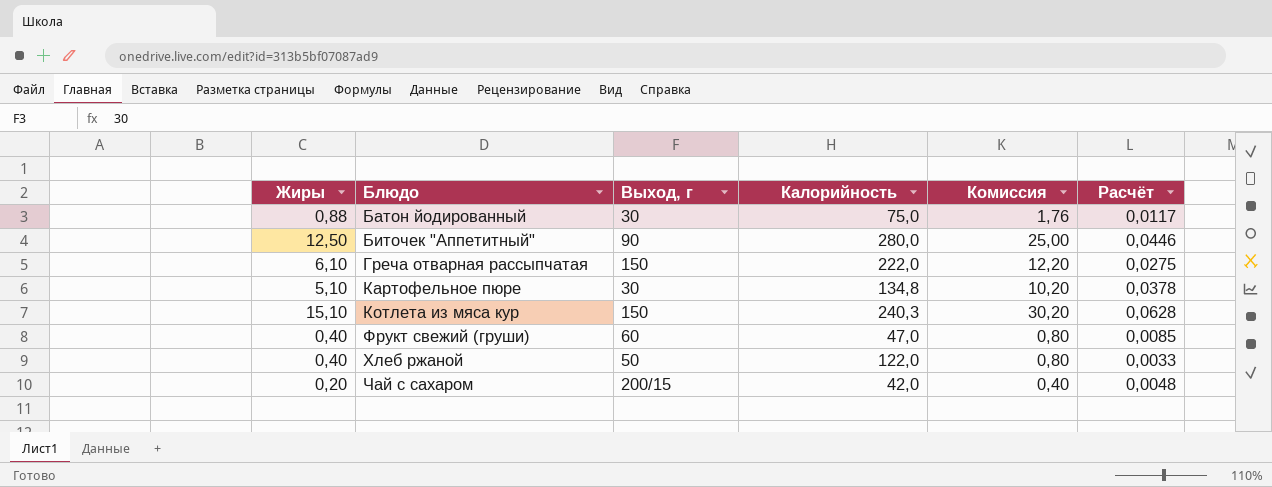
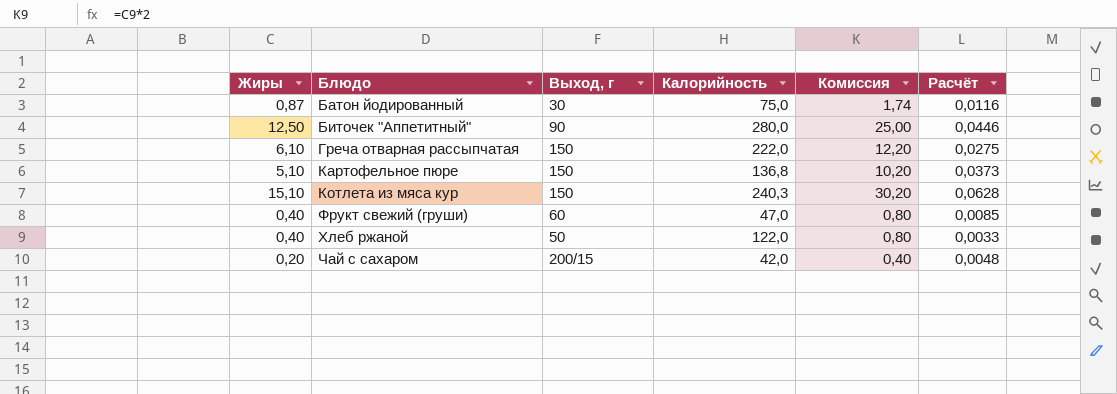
Батон йодированный | Жиры: 0,88 -> 0,87
Батон йодированный | Комиссия: 1,76 -> 1,74
Батон йодированный | Расчёт: 0,0117 -> 0,0116
Картофельное пюре | Выход, г: 30 -> 150
Картофельное пюре | Калорийность: 134,8 -> 136,8
Картофельное пюре | Расчёт: 0,0378 -> 0,0373

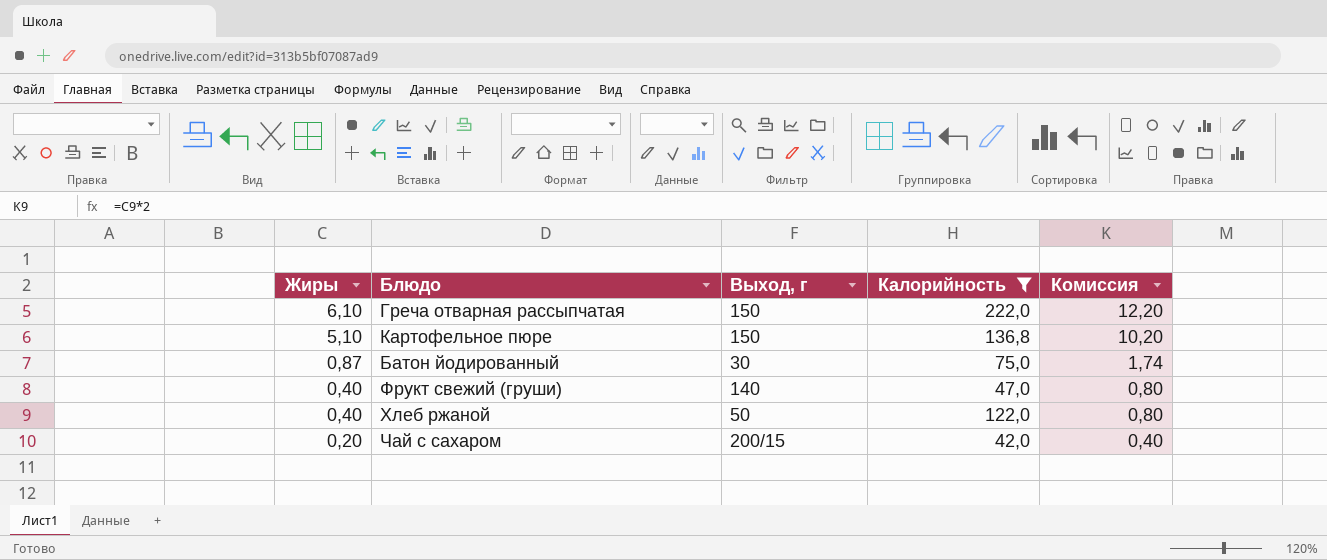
filter: none -> Калорийность <= 222,0
row order: Блюдо ascending -> Жиры descending
column Расчёт | formula: [Жиры] / [Калорийность] -> none
Фрукт свежий (груши) | Выход, г: 60 -> 140

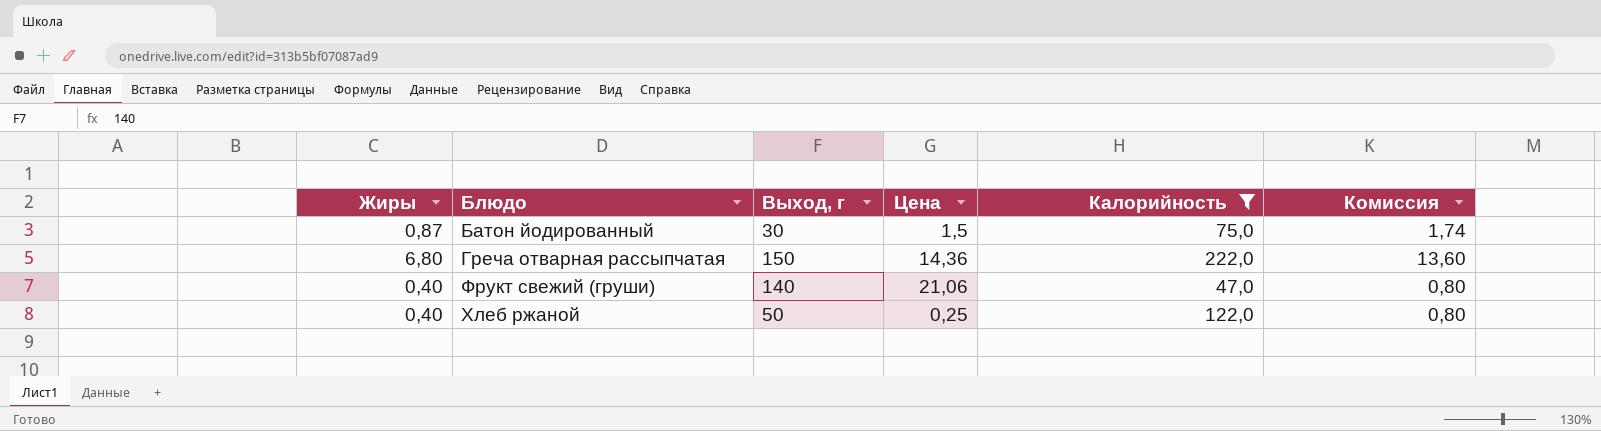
row order: Жиры descending -> Блюдо ascending
column Цена | position: none -> 4
row Картофельное пюре: 5,10 | 150 | 136,8 | 10,20 -> none
row Чай с сахаром: 0,20 | 200/15 | 42,0 | 0,40 -> none
Греча отварная рассыпчатая | Жиры: 6,10 -> 6,80
Греча отварная рассыпчатая | Комиссия: 12,20 -> 13,60

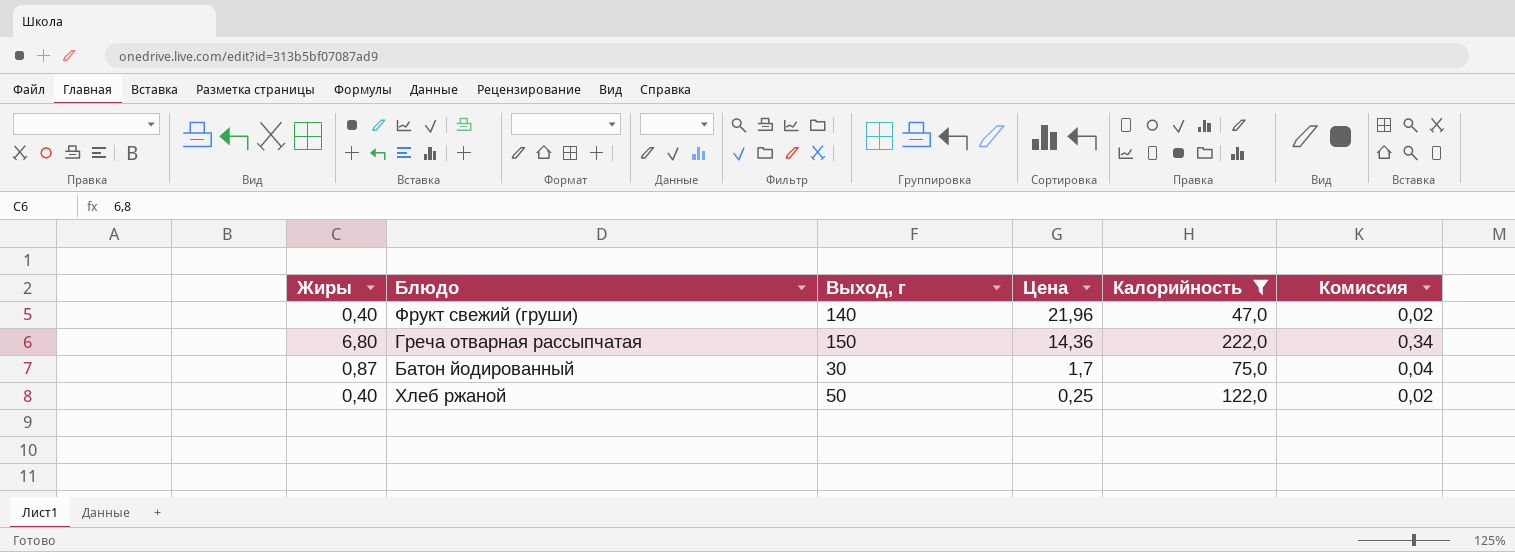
row order: Блюдо ascending -> Цена descending
column Комиссия | formula: [Жиры] * 2 -> [Жиры] * 0,05
Фрукт свежий (груши) | Цена: 21,06 -> 21,96
Батон йодированный | Цена: 1,5 -> 1,7

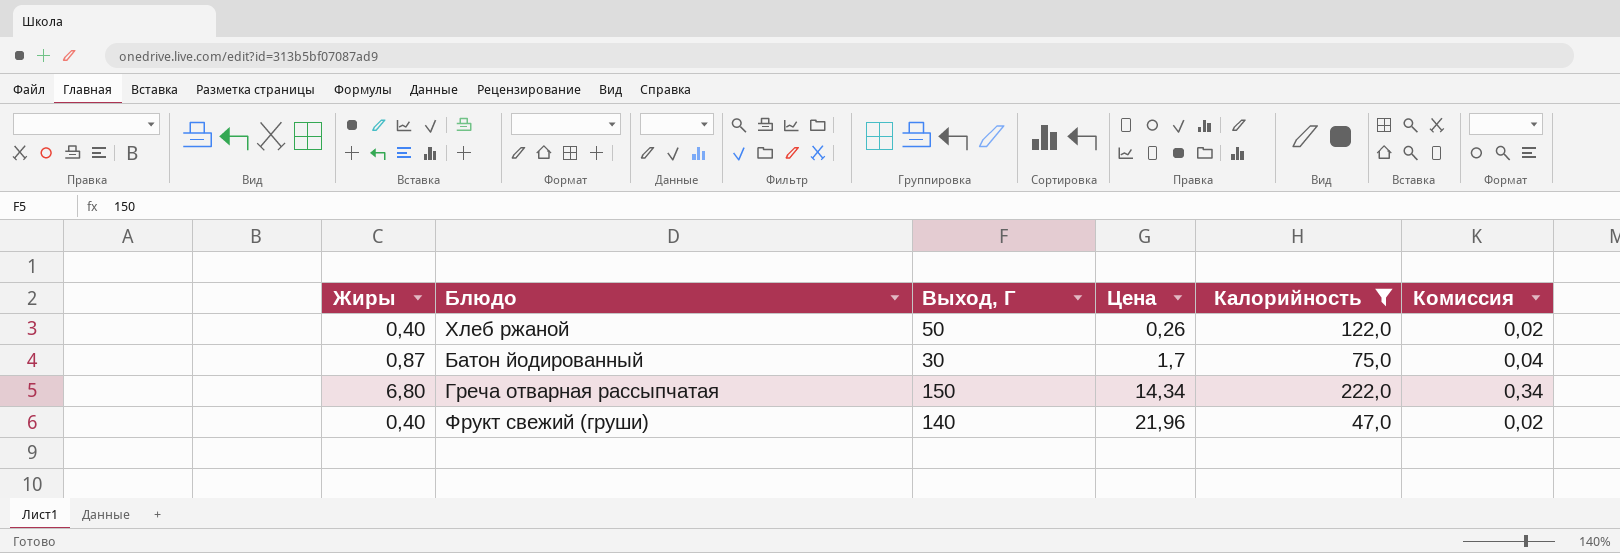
row order: Цена descending -> Цена ascending
column name: Выход, г -> Выход, Г
Хлеб ржаной | Цена: 0,25 -> 0,26
Греча отварная рассыпчатая | Цена: 14,36 -> 14,34

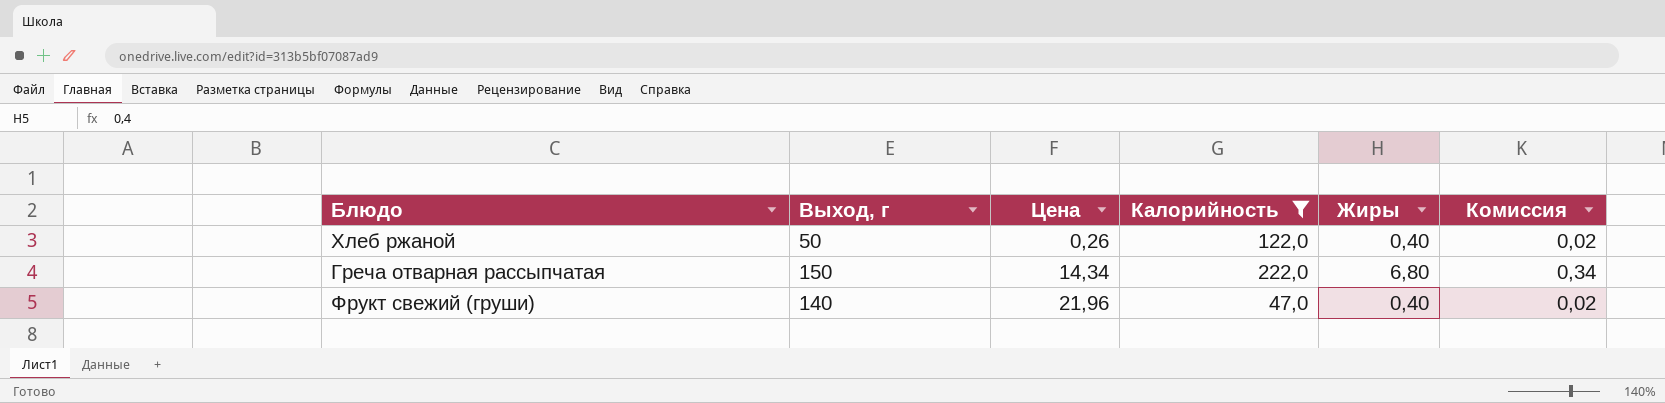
column name: Выход, Г -> Выход, г
column Жиры | position: 1 -> 5
row Батон йодированный: 0,87 | 30 | 1,7 | 75,0 | 0,04 -> none

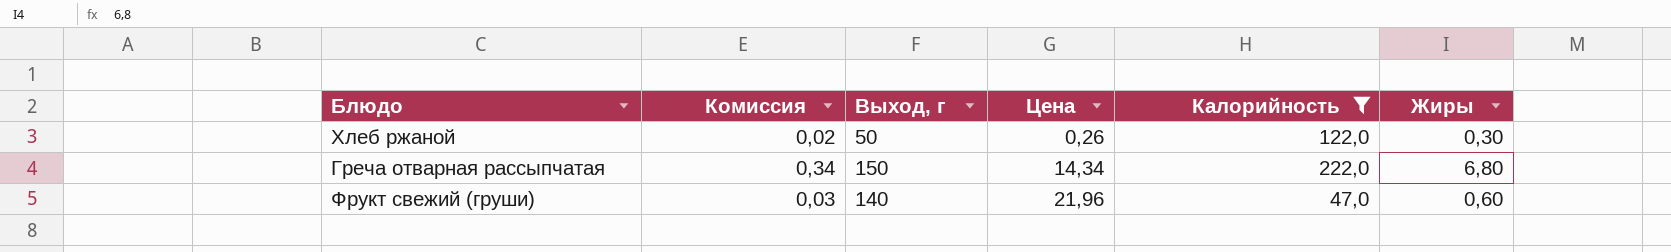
column Комиссия | position: 6 -> 2
Хлеб ржаной | Жиры: 0,40 -> 0,30
Фрукт свежий (груши) | Комиссия: 0,02 -> 0,03
Фрукт свежий (груши) | Жиры: 0,40 -> 0,60

